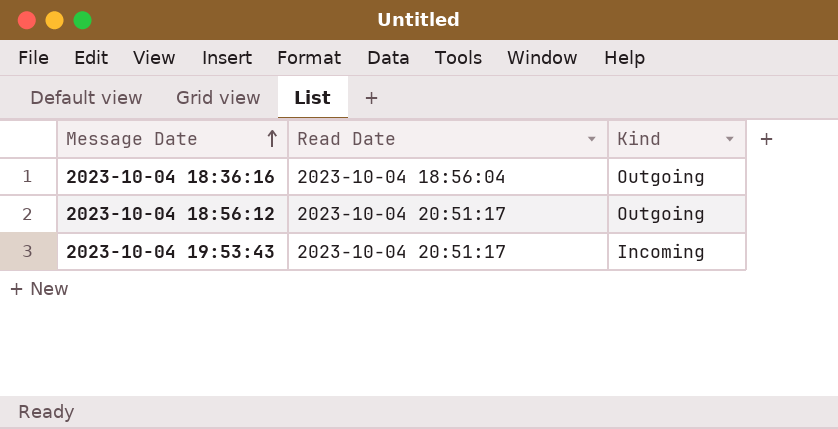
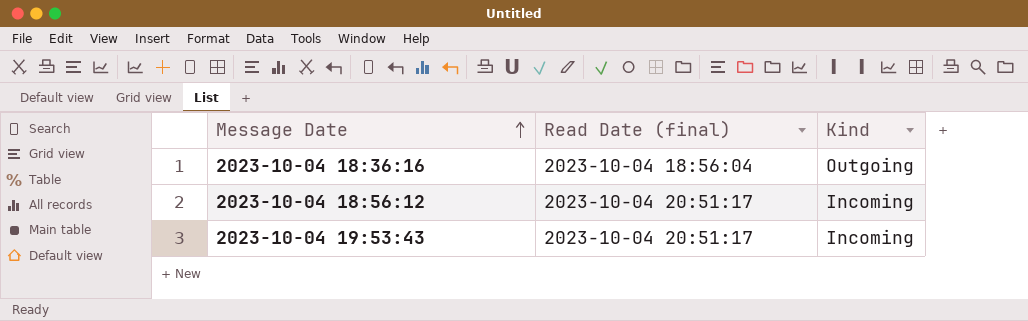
column name: Read Date -> Read Date (final)
2023-10-04 18:56:12 | Kind: Outgoing -> Incoming

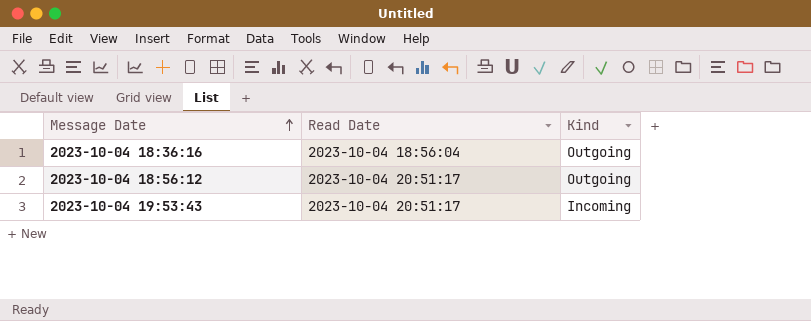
column name: Read Date (final) -> Read Date
2023-10-04 18:56:12 | Kind: Incoming -> Outgoing

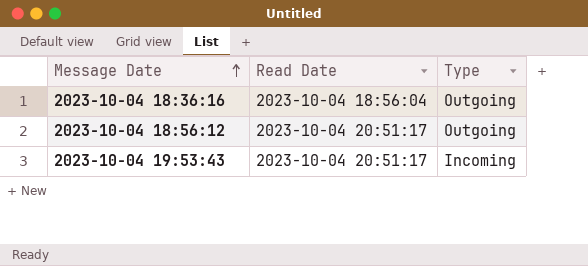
column name: Kind -> Type

